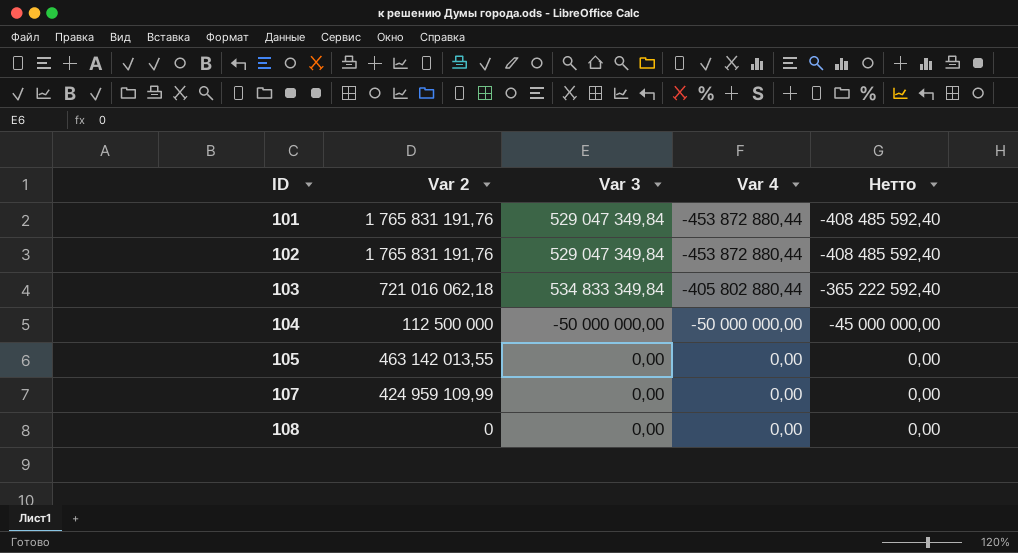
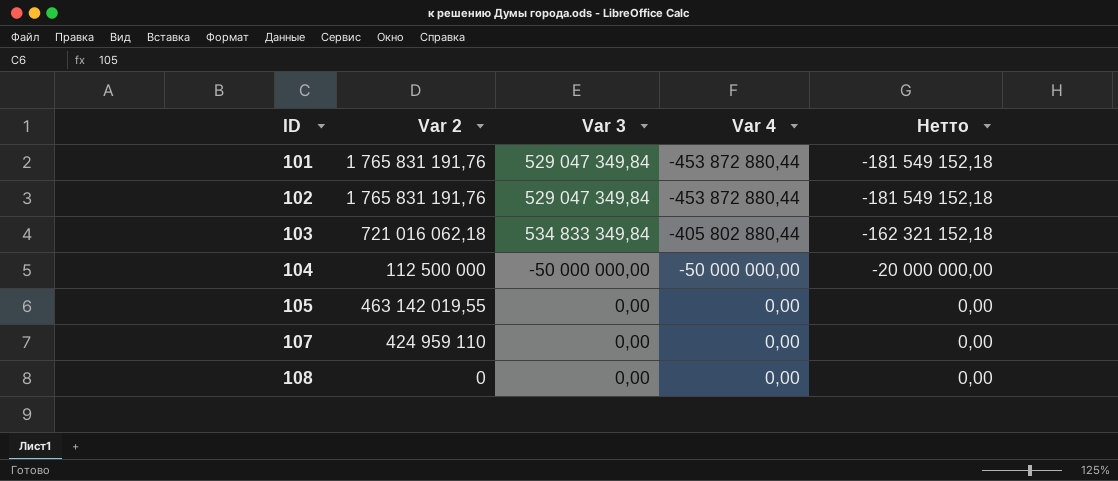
column Нетто | formula: [Var 4] * 0,9 -> [Var 4] * 0,4
105 | Var 2: 463 142 013,55 -> 463 142 019,55
107 | Var 2: 424 959 109,99 -> 424 959 110

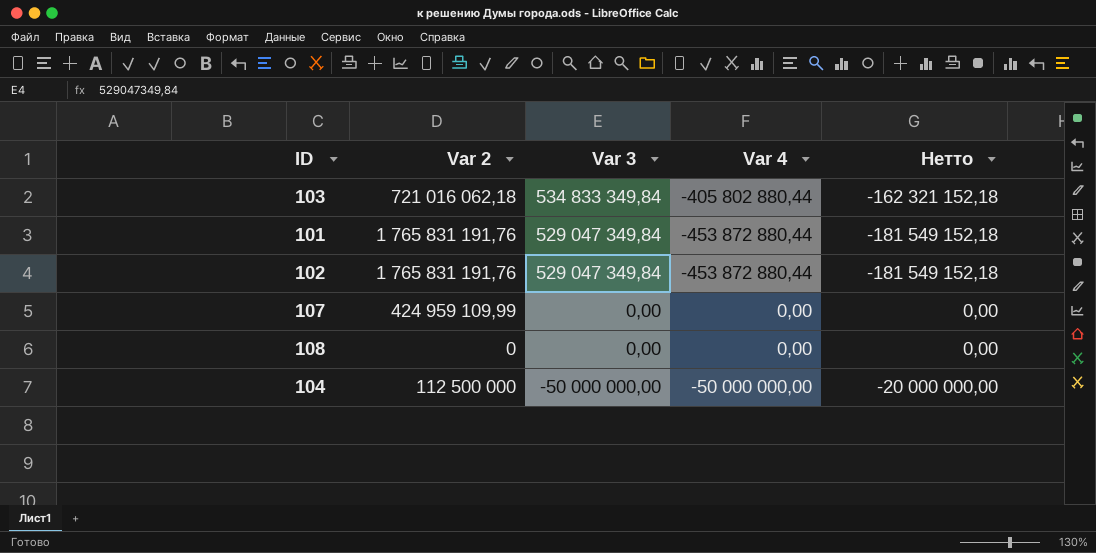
row order: ID ascending -> Var 3 descending
row 105: 463 142 019,55 | 0,00 | 0,00 | 0,00 -> none
107 | Var 2: 424 959 110 -> 424 959 109,99

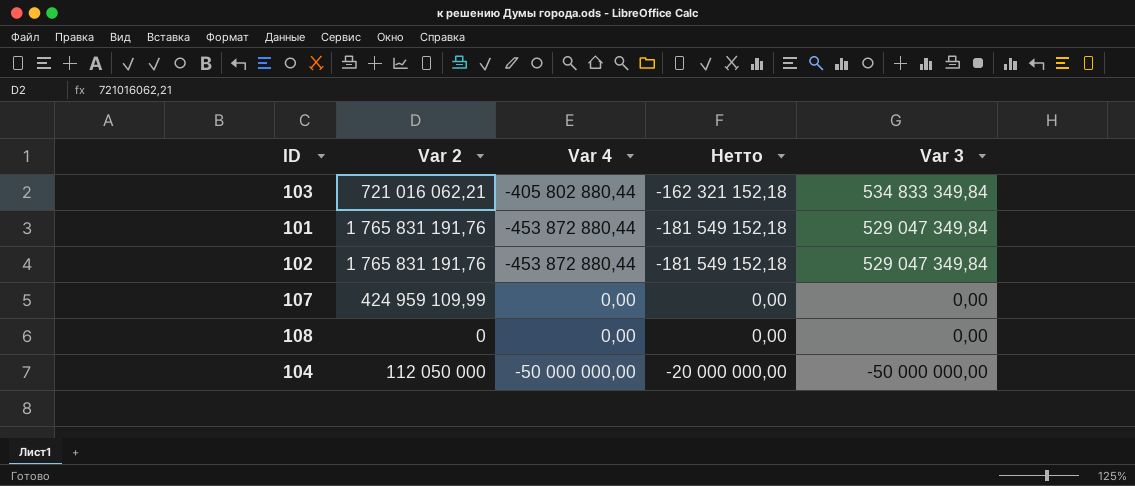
column Var 3 | position: 3 -> 5
103 | Var 2: 721 016 062,18 -> 721 016 062,21
104 | Var 2: 112 500 000 -> 112 050 000

